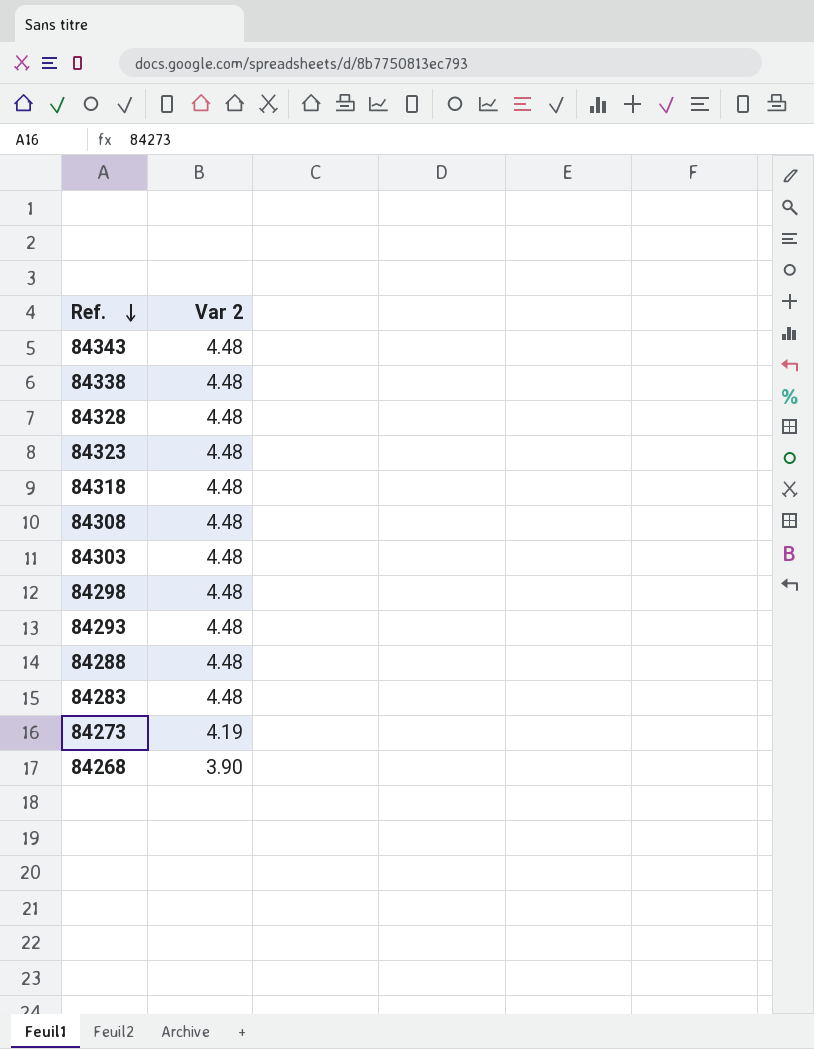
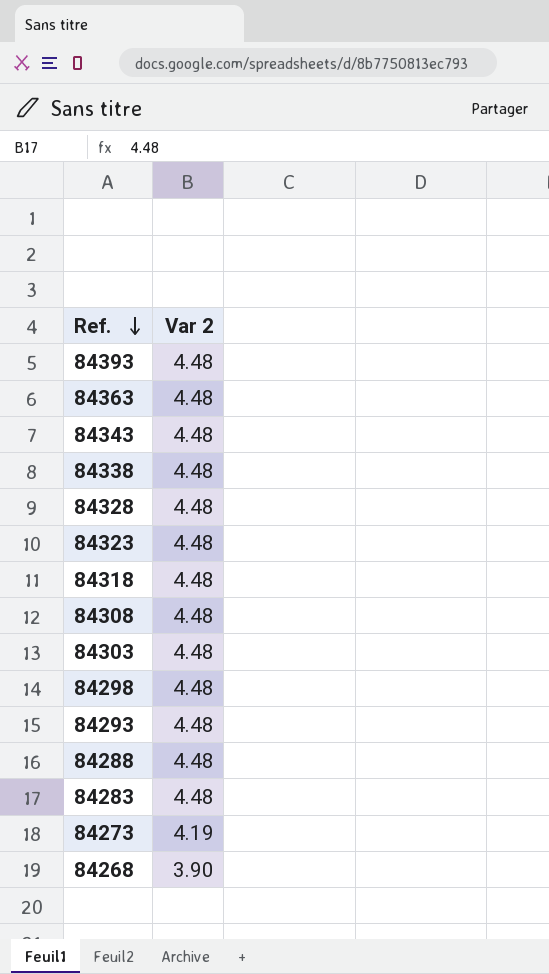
row 84393: none -> 4.48
row 84363: none -> 4.48

